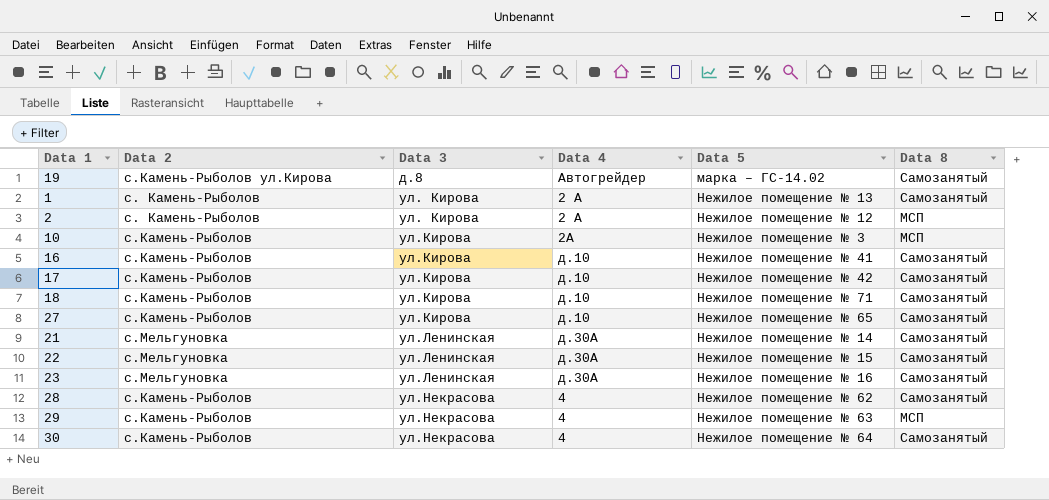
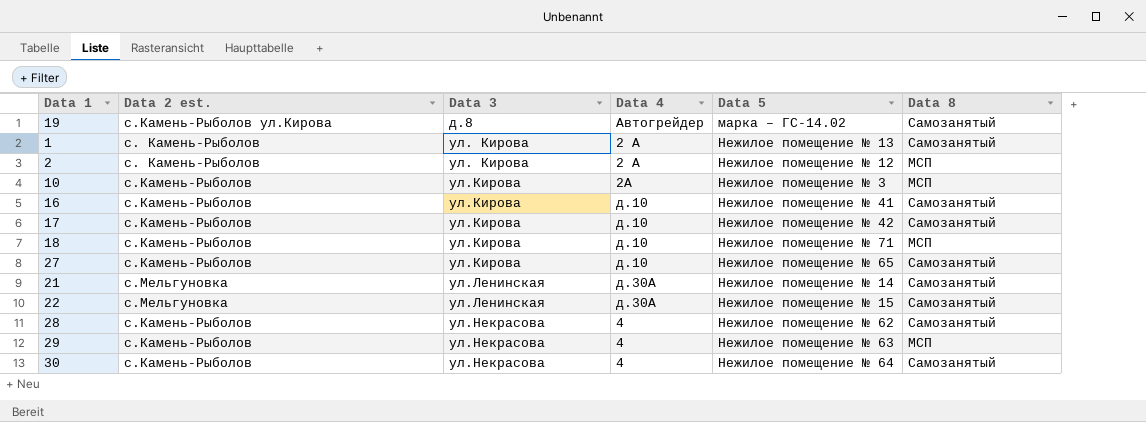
column name: Data 2 -> Data 2 est.
row 23: с.Мельгуновка | ул.Ленинская | д.30А | Нежилое помещение № 16 | Самозанятый -> none
18 | Data 8: Самозанятый -> МСП

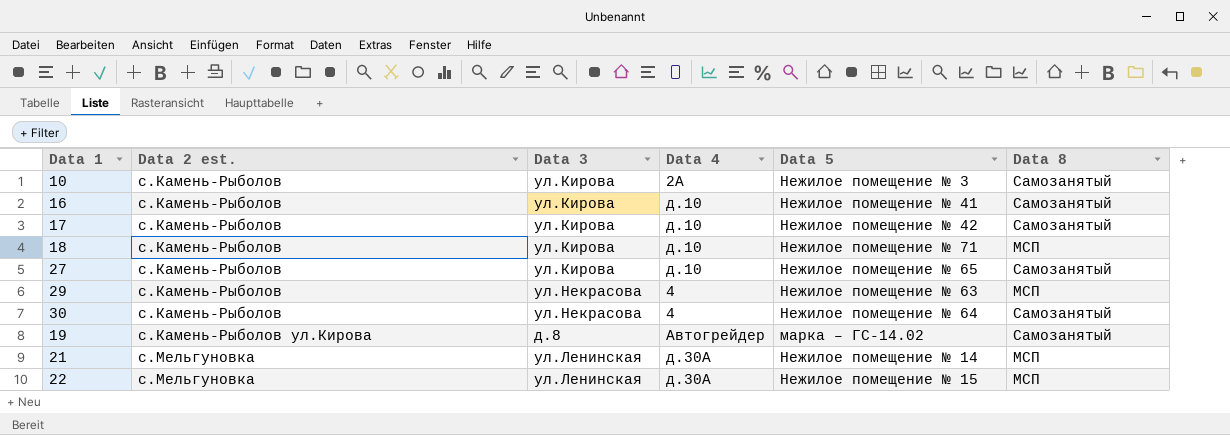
row order: Data 3 ascending -> Data 2 est. ascending
row 1: с. Камень-Рыболов | ул. Кирова | 2 А | Нежилое помещение № 13 | Самозанятый -> none
row 2: с. Камень-Рыболов | ул. Кирова | 2 А | Нежилое помещение № 12 | МСП -> none
row 28: с.Камень-Рыболов | ул.Некрасова | 4 | Нежилое помещение № 62 | Самозанятый -> none
10 | Data 8: МСП -> Самозанятый
21 | Data 8: Самозанятый -> МСП
22 | Data 8: Самозанятый -> МСП

